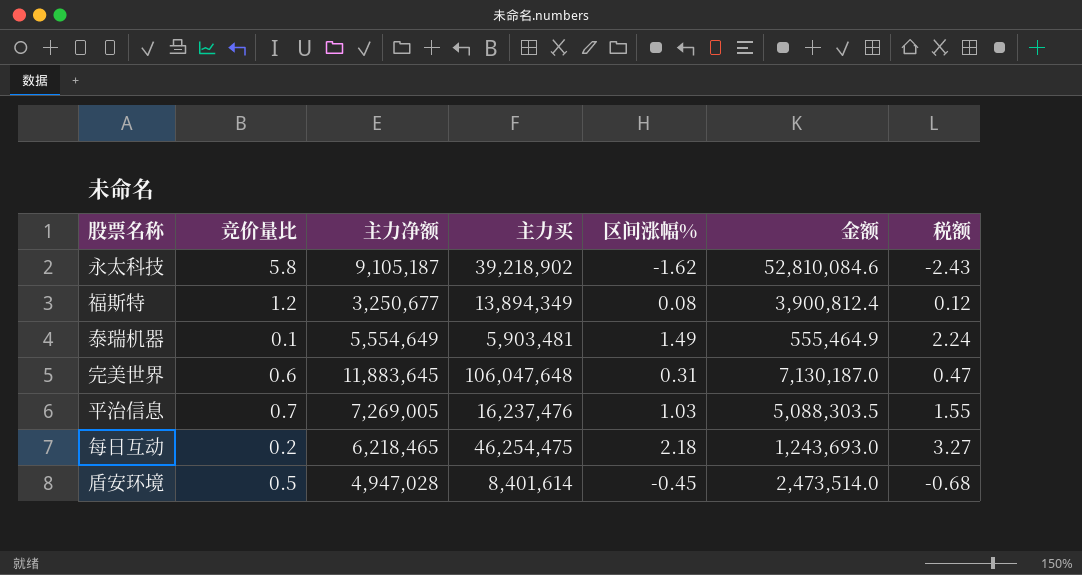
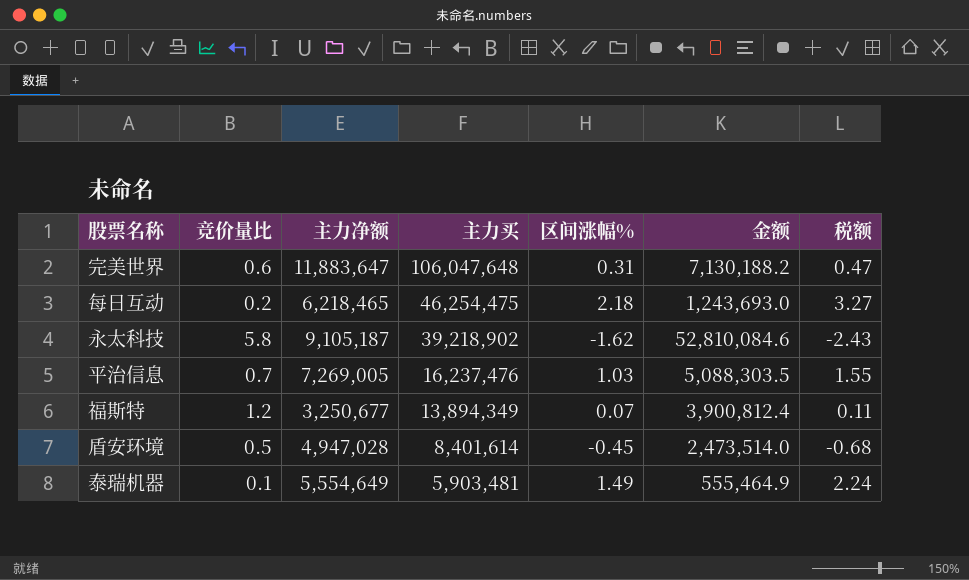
row order: none -> 主力买 descending
完美世界 | 主力净额: 11,883,645 -> 11,883,647
完美世界 | 金额: 7,130,187.0 -> 7,130,188.2
福斯特 | 区间涨幅%: 0.08 -> 0.07
福斯特 | 税额: 0.12 -> 0.11

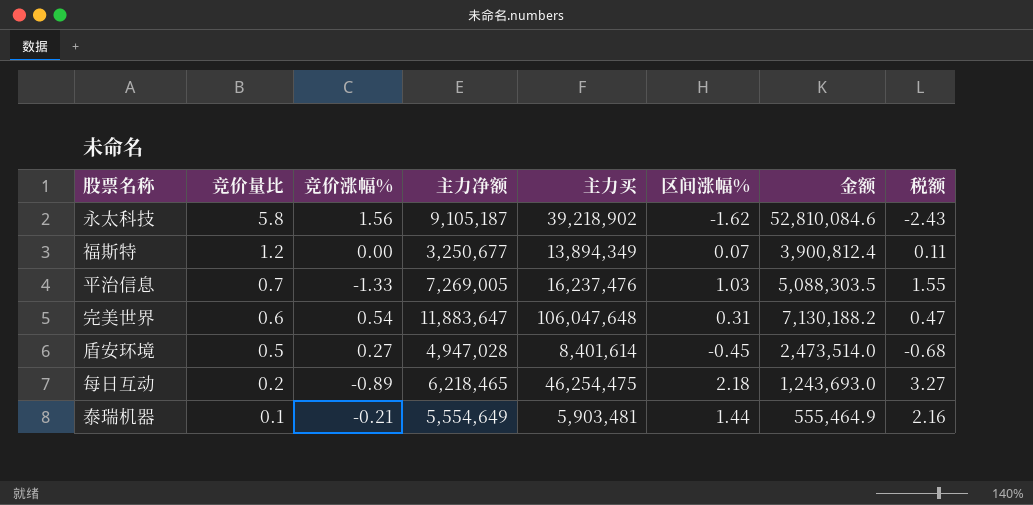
row order: 主力买 descending -> 竞价量比 descending
column 竞价涨幅% | position: none -> 3
泰瑞机器 | 区间涨幅%: 1.49 -> 1.44
泰瑞机器 | 税额: 2.24 -> 2.16

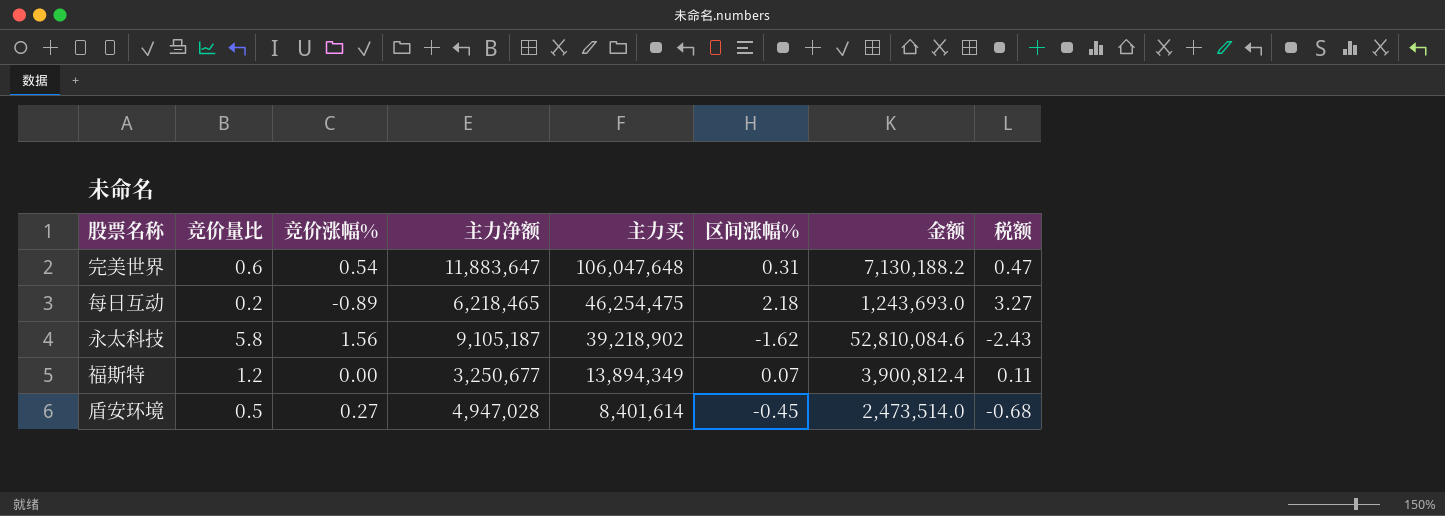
row order: 竞价量比 descending -> 主力买 descending
row 平治信息: 0.7 | -1.33 | 7,269,005 | 16,237,476 | 1.03 | 5,088,303.5 | 1.55 -> none
row 泰瑞机器: 0.1 | -0.21 | 5,554,649 | 5,903,481 | 1.44 | 555,464.9 | 2.16 -> none

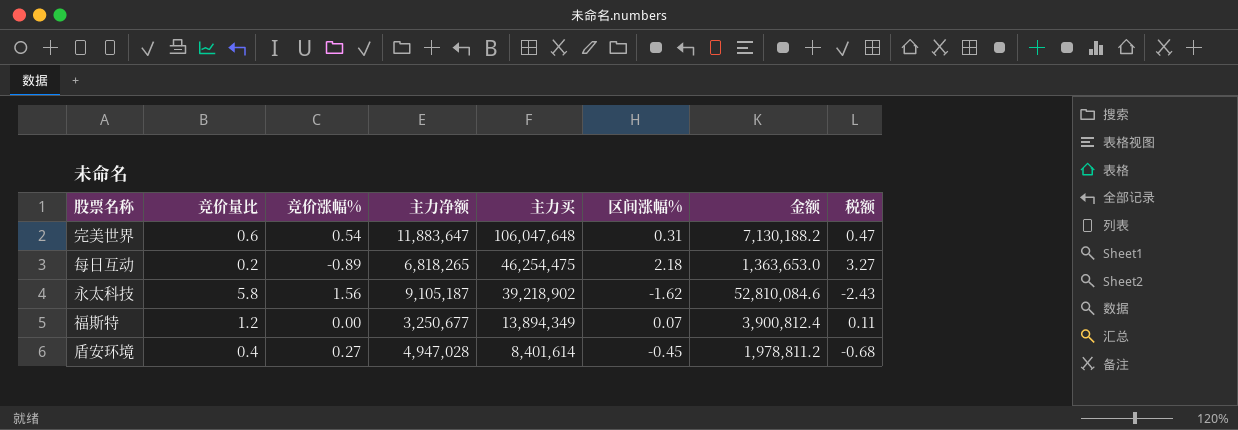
每日互动 | 主力净额: 6,218,465 -> 6,818,265
每日互动 | 金额: 1,243,693.0 -> 1,363,653.0
盾安环境 | 竞价量比: 0.5 -> 0.4
盾安环境 | 金额: 2,473,514.0 -> 1,978,811.2

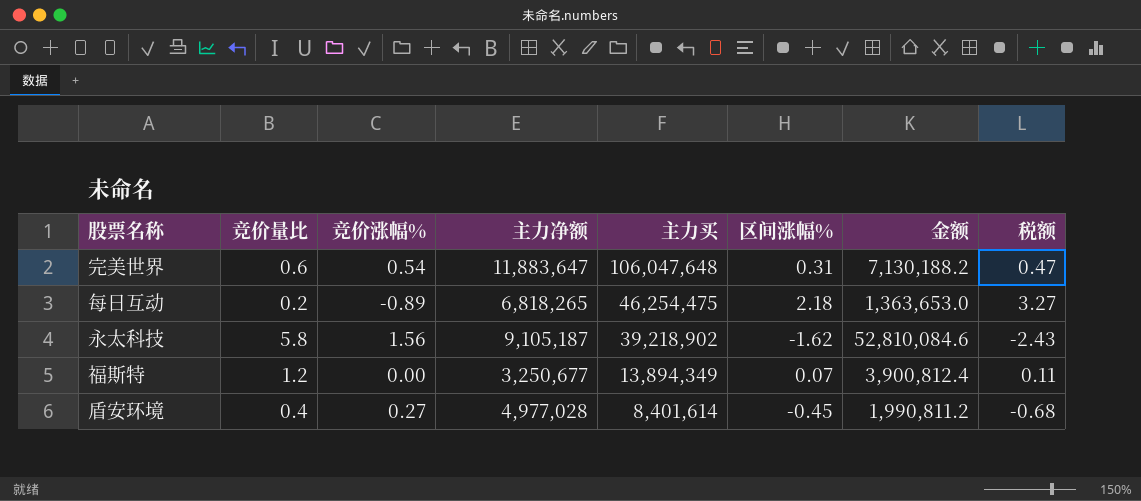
盾安环境 | 主力净额: 4,947,028 -> 4,977,028
盾安环境 | 金额: 1,978,811.2 -> 1,990,811.2

